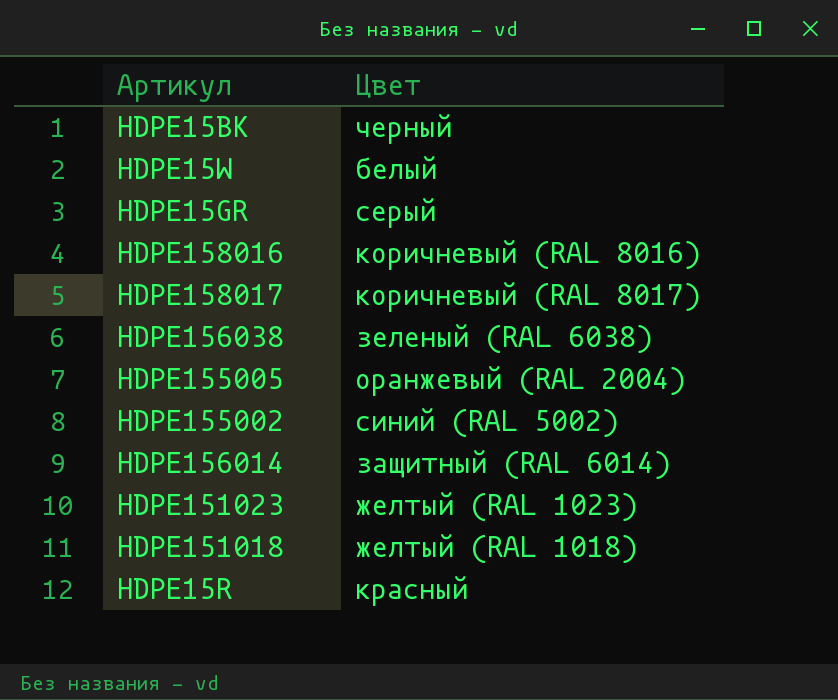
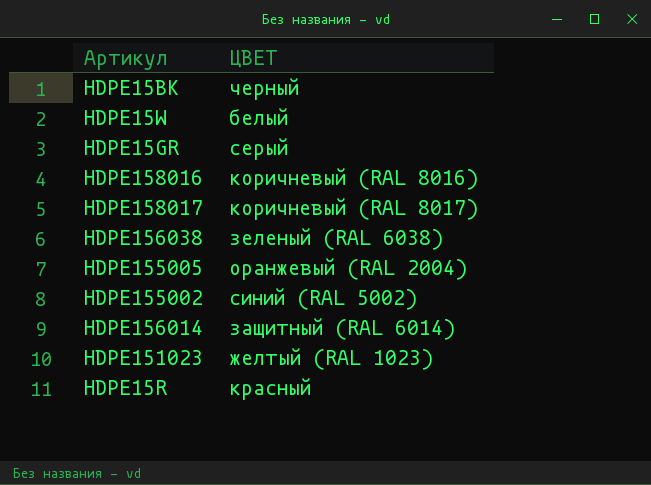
column name: Цвет -> ЦВЕТ
row HDPE151018: желтый (RAL 1018) -> none

